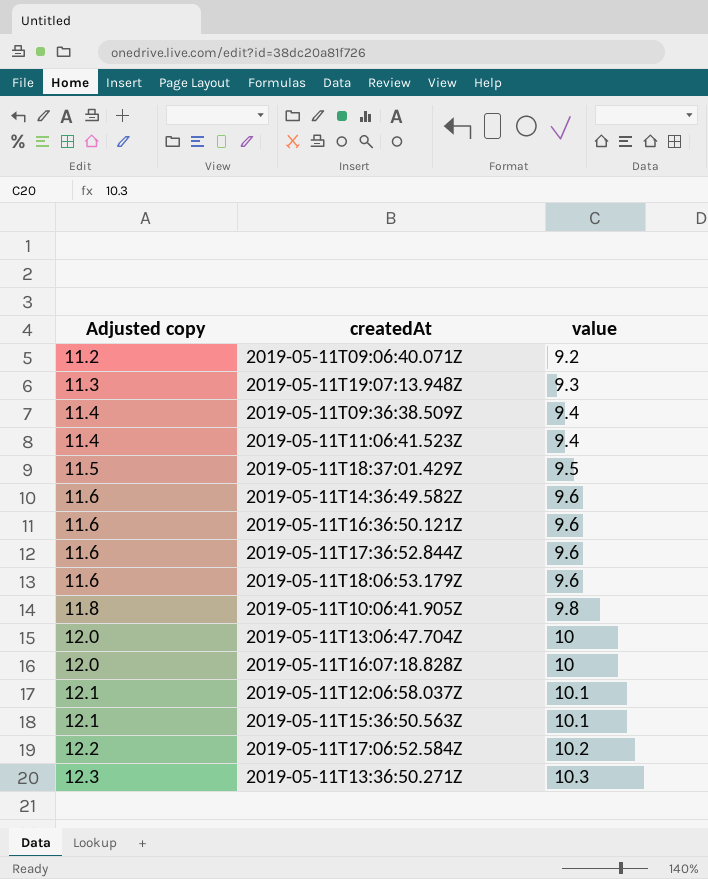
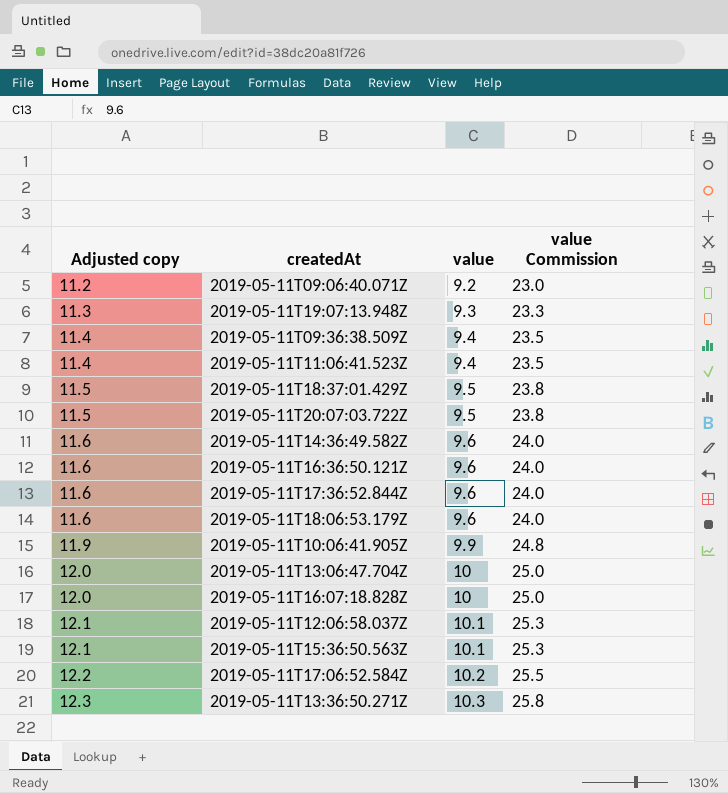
column value Commission | formula: none -> [value] * 2.5
row 2019-05-11T20:07:03.722Z: none -> 11.5 | 9.5 | 23.8
2019-05-11T10:06:41.905Z | Adjusted copy: 11.8 -> 11.9
2019-05-11T10:06:41.905Z | value: 9.8 -> 9.9

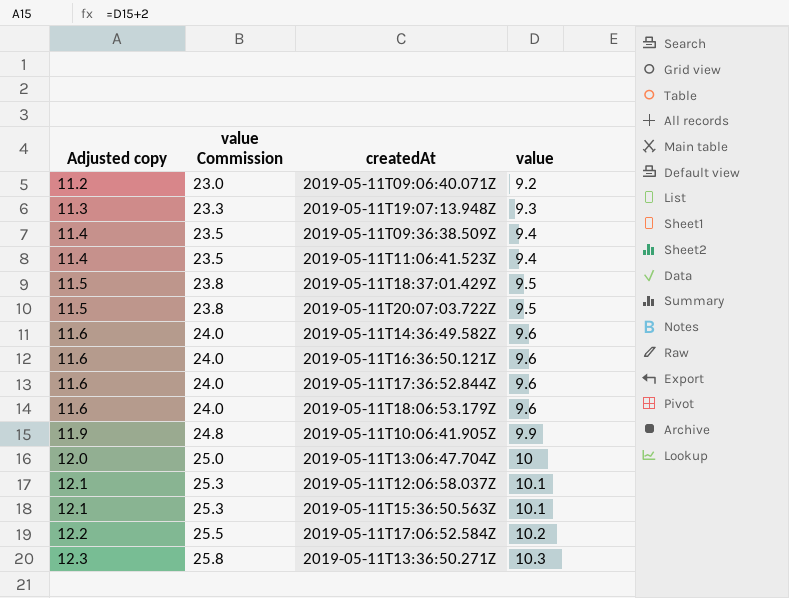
column value Commission | position: 4 -> 2
row 2019-05-11T16:07:18.828Z: 12.0 | 10 | 25.0 -> none

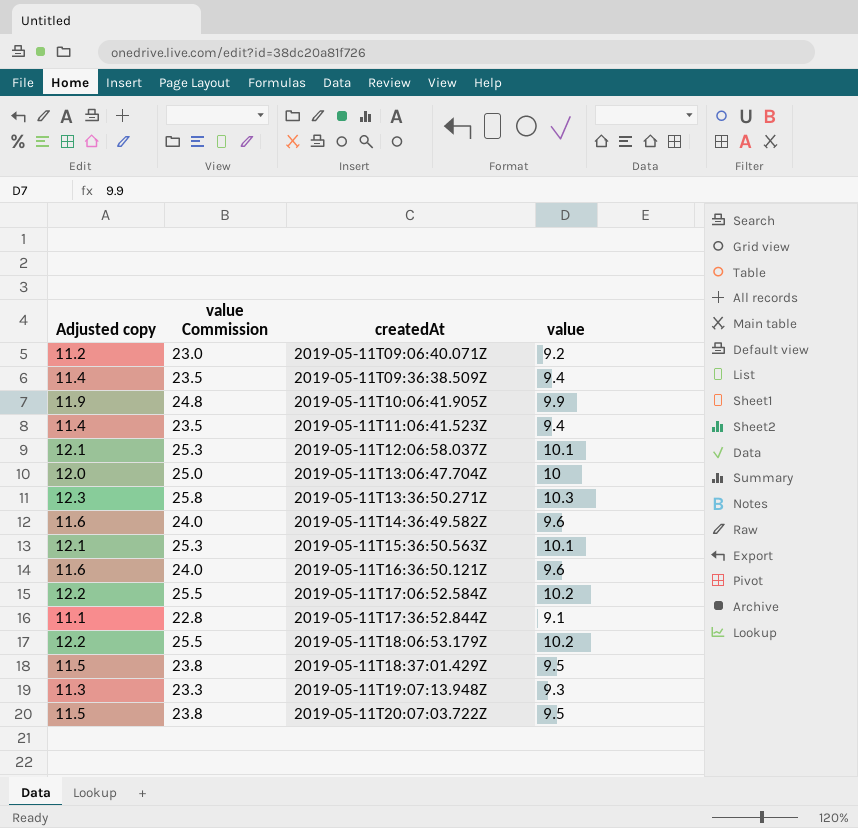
row order: Adjusted copy ascending -> createdAt ascending
2019-05-11T17:36:52.844Z | Adjusted copy: 11.6 -> 11.1
2019-05-11T17:36:52.844Z | value Commission: 24.0 -> 22.8
2019-05-11T17:36:52.844Z | value: 9.6 -> 9.1
2019-05-11T18:06:53.179Z | Adjusted copy: 11.6 -> 12.2
2019-05-11T18:06:53.179Z | value Commission: 24.0 -> 25.5
2019-05-11T18:06:53.179Z | value: 9.6 -> 10.2

